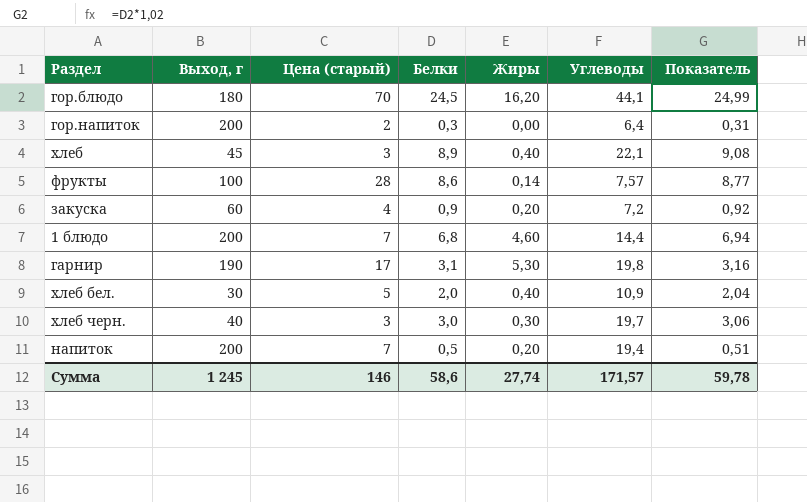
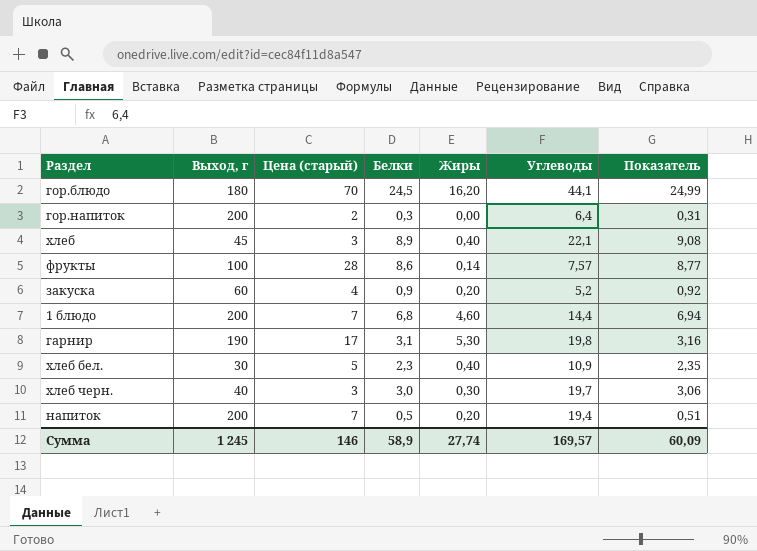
закуска | Углеводы: 7,2 -> 5,2
хлеб бел. | Белки: 2,0 -> 2,3
хлеб бел. | Показатель: 2,04 -> 2,35
Сумма | Белки: 58,6 -> 58,9
Сумма | Углеводы: 171,57 -> 169,57
Сумма | Показатель: 59,78 -> 60,09

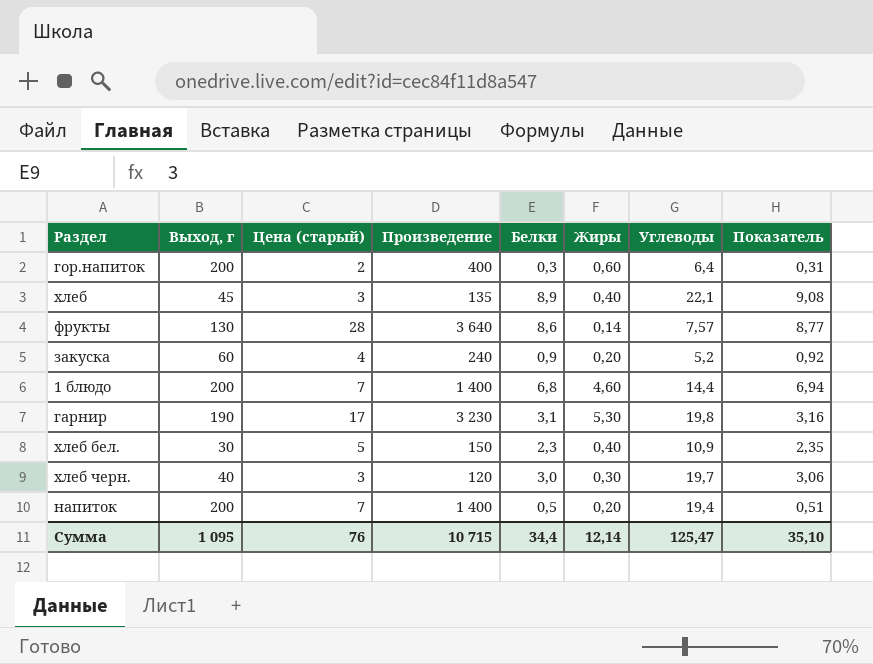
column Произведение | formula: none -> [Выход, г] * [Цена (старый)]
row гор.блюдо: 180 | 70 | 24,5 | 16,20 | 44,1 | 24,99 -> none
гор.напиток | Жиры: 0,00 -> 0,60
фрукты | Выход, г: 100 -> 130
Сумма | Выход, г: 1 245 -> 1 095
Сумма | Цена (старый): 146 -> 76
Сумма | Белки: 58,9 -> 34,4
Сумма | Жиры: 27,74 -> 12,14
Сумма | Углеводы: 169,57 -> 125,47
Сумма | Показатель: 60,09 -> 35,10

